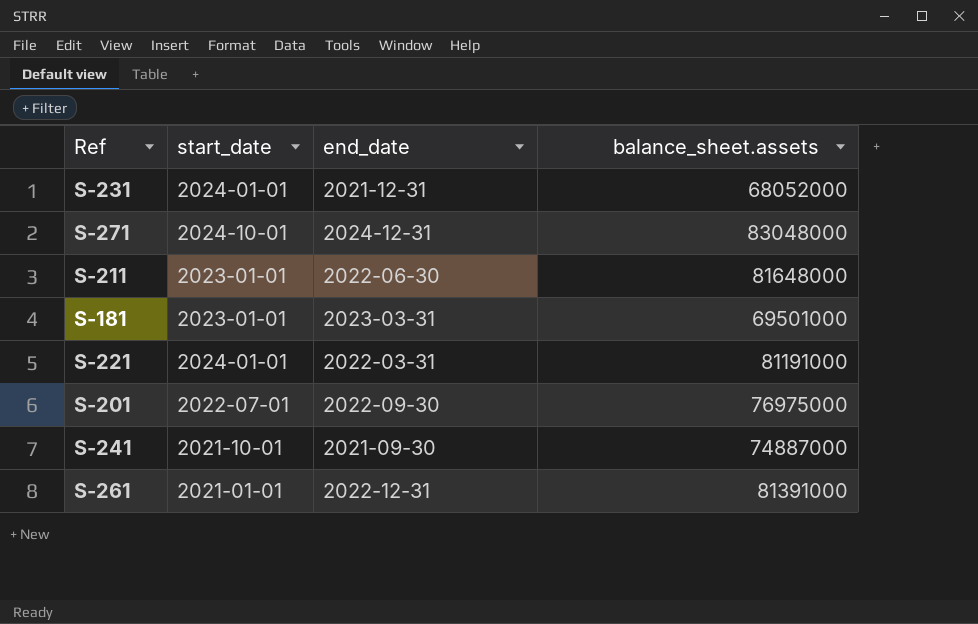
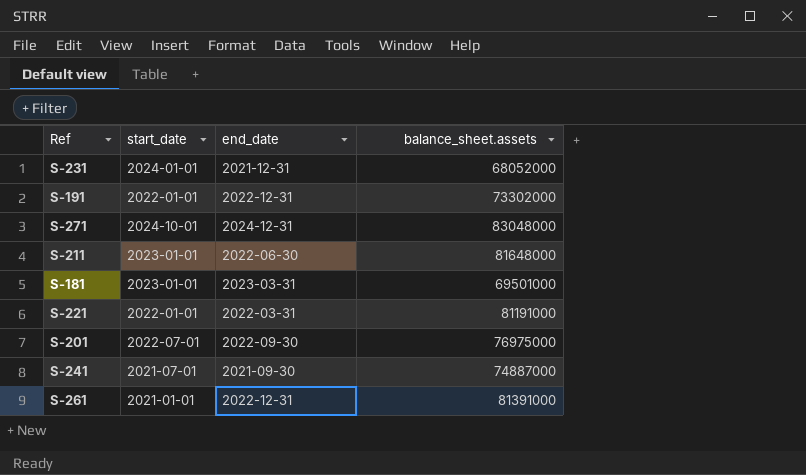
row S-191: none -> 2022-01-01 | 2022-12-31 | 73302000
S-221 | start_date: 2024-01-01 -> 2022-01-01
S-241 | start_date: 2021-10-01 -> 2021-07-01

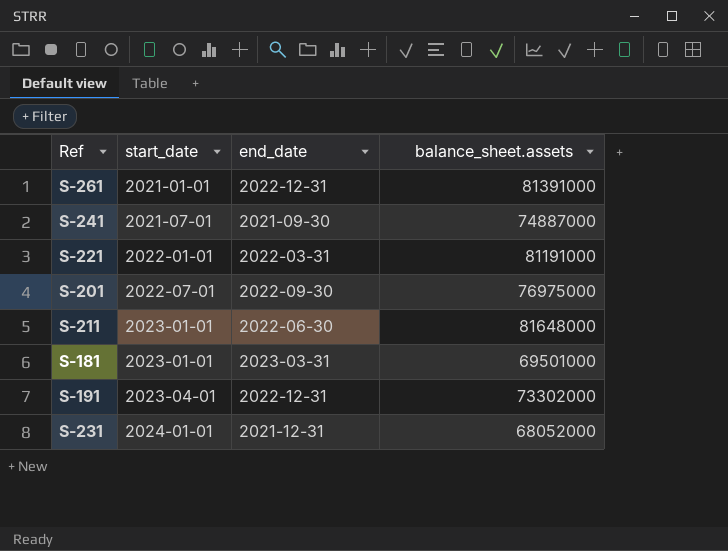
row order: none -> start_date ascending
row S-271: 2024-10-01 | 2024-12-31 | 83048000 -> none
S-191 | start_date: 2022-01-01 -> 2023-04-01

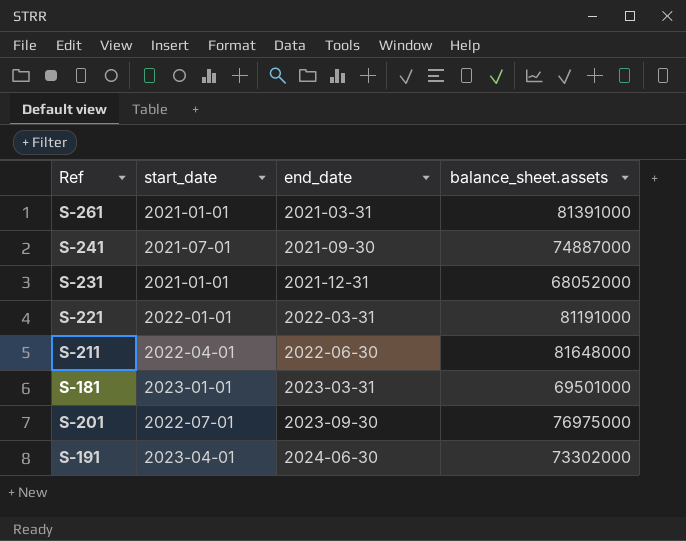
row order: start_date ascending -> end_date ascending
S-261 | end_date: 2022-12-31 -> 2021-03-31
S-231 | start_date: 2024-01-01 -> 2021-01-01
S-211 | start_date: 2023-01-01 -> 2022-04-01
S-201 | end_date: 2022-09-30 -> 2023-09-30
S-191 | end_date: 2022-12-31 -> 2024-06-30

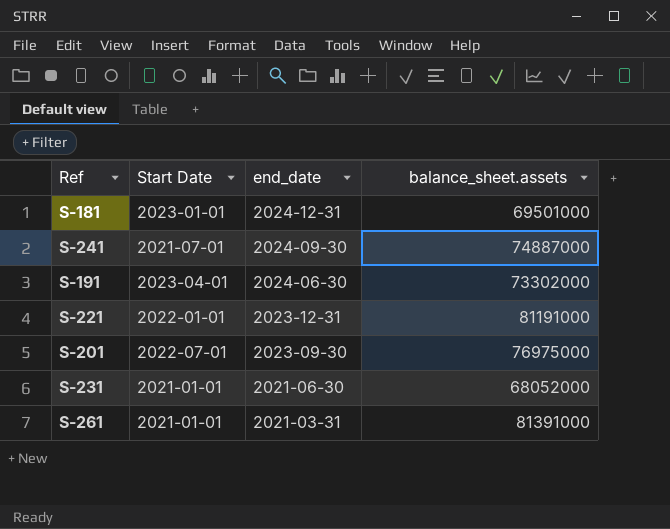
row order: end_date ascending -> end_date descending
column name: start_date -> Start Date
row S-211: 2022-04-01 | 2022-06-30 | 81648000 -> none
S-181 | end_date: 2023-03-31 -> 2024-12-31
S-241 | end_date: 2021-09-30 -> 2024-09-30
S-221 | end_date: 2022-03-31 -> 2023-12-31
S-231 | end_date: 2021-12-31 -> 2021-06-30

